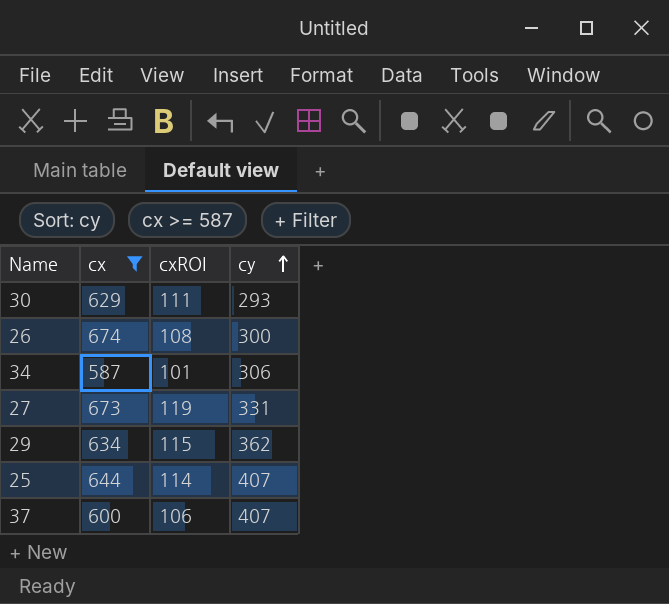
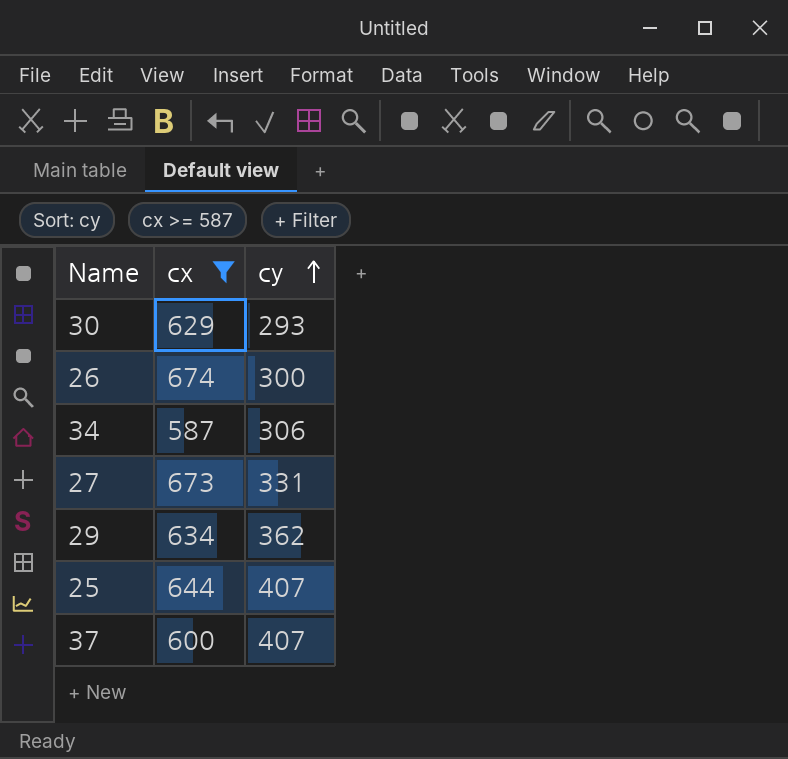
column cxROI | position: 3 -> none

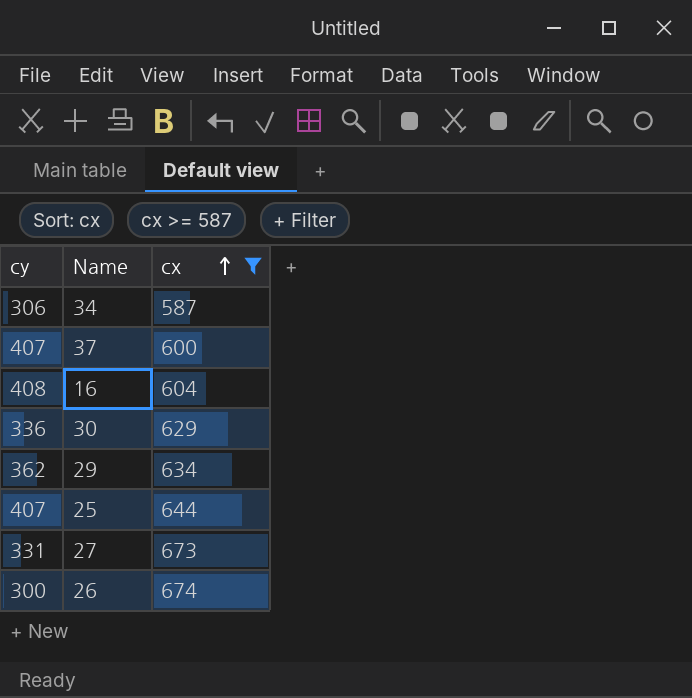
row order: cy ascending -> cx ascending
column cy | position: 3 -> 1
row 16: none -> 408 | 604
30 | cy: 293 -> 336

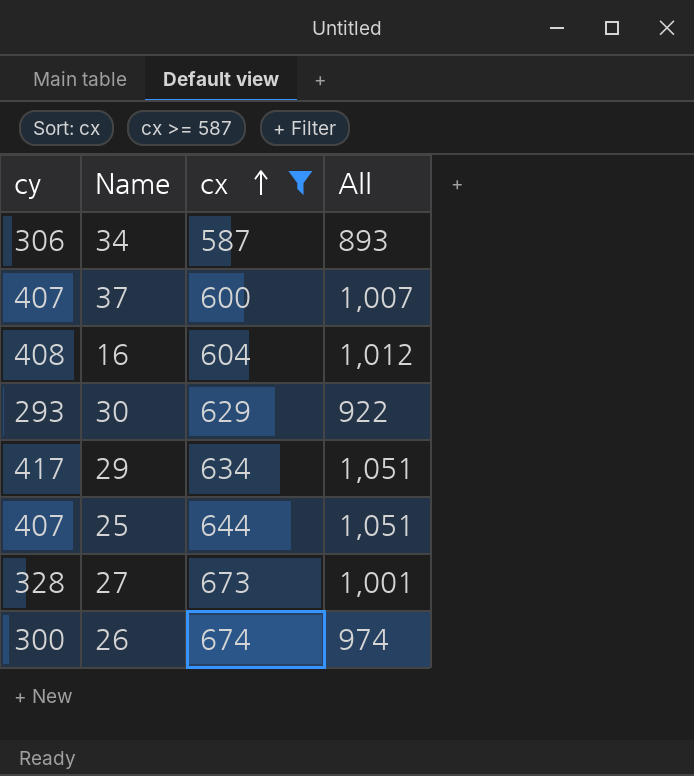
column All | formula: none -> [cy] + [cx]
30 | cy: 336 -> 293
29 | cy: 362 -> 417
27 | cy: 331 -> 328

